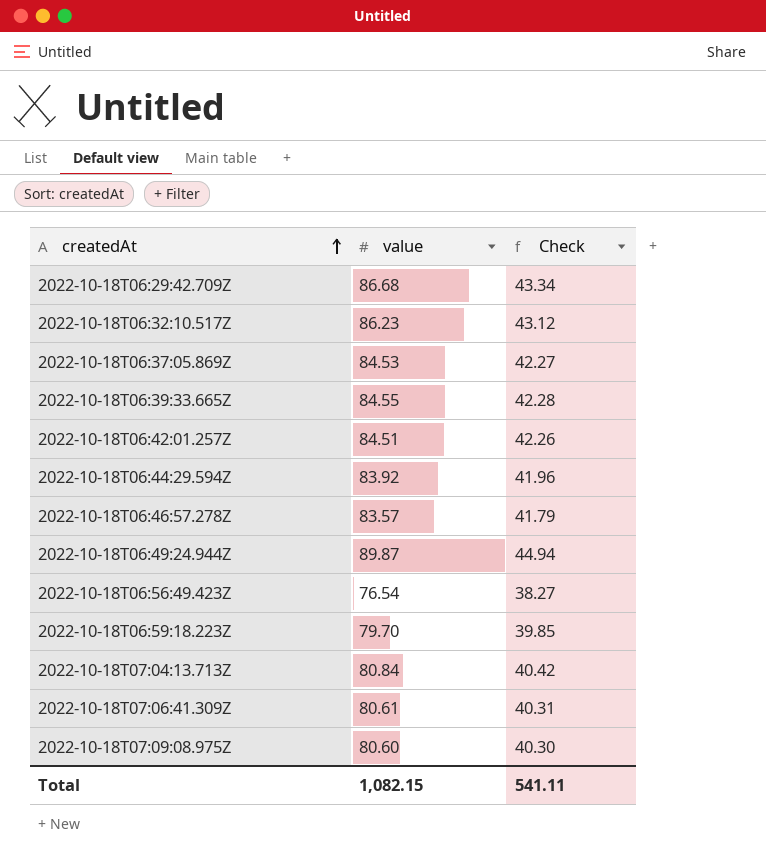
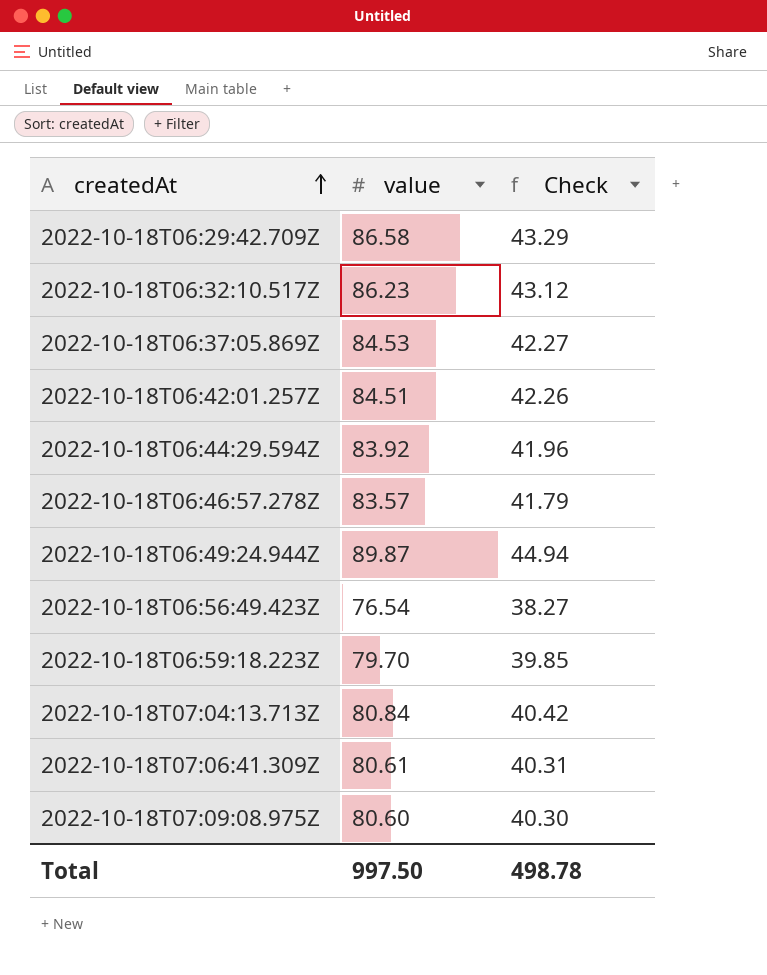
row 2022-10-18T06:39:33.665Z: 84.55 | 42.28 -> none
2022-10-18T06:29:42.709Z | value: 86.68 -> 86.58
2022-10-18T06:29:42.709Z | Check: 43.34 -> 43.29
Total | value: 1,082.15 -> 997.50
Total | Check: 541.11 -> 498.78

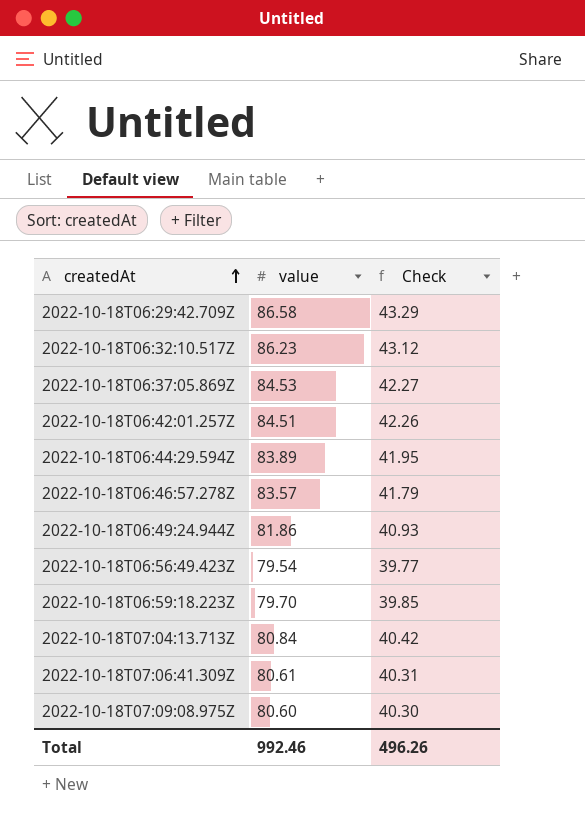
2022-10-18T06:44:29.594Z | value: 83.92 -> 83.89
2022-10-18T06:44:29.594Z | Check: 41.96 -> 41.95
2022-10-18T06:49:24.944Z | value: 89.87 -> 81.86
2022-10-18T06:49:24.944Z | Check: 44.94 -> 40.93
2022-10-18T06:56:49.423Z | value: 76.54 -> 79.54
2022-10-18T06:56:49.423Z | Check: 38.27 -> 39.77
Total | value: 997.50 -> 992.46
Total | Check: 498.78 -> 496.26

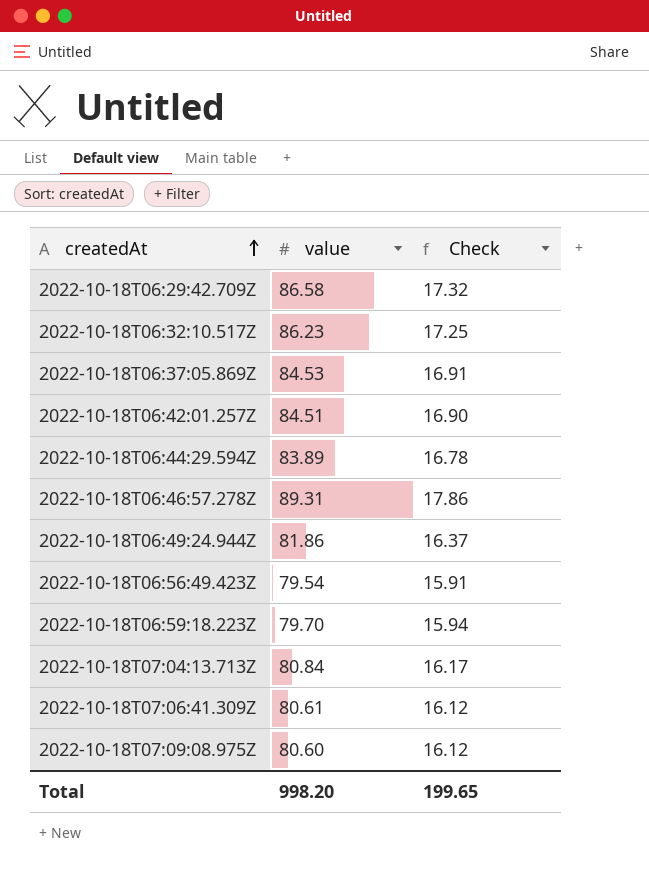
column Check | formula: [value] * 0.5 -> [value] * 0.2
2022-10-18T06:46:57.278Z | value: 83.57 -> 89.31
Total | value: 992.46 -> 998.20
Total | Check: 496.26 -> 199.65

